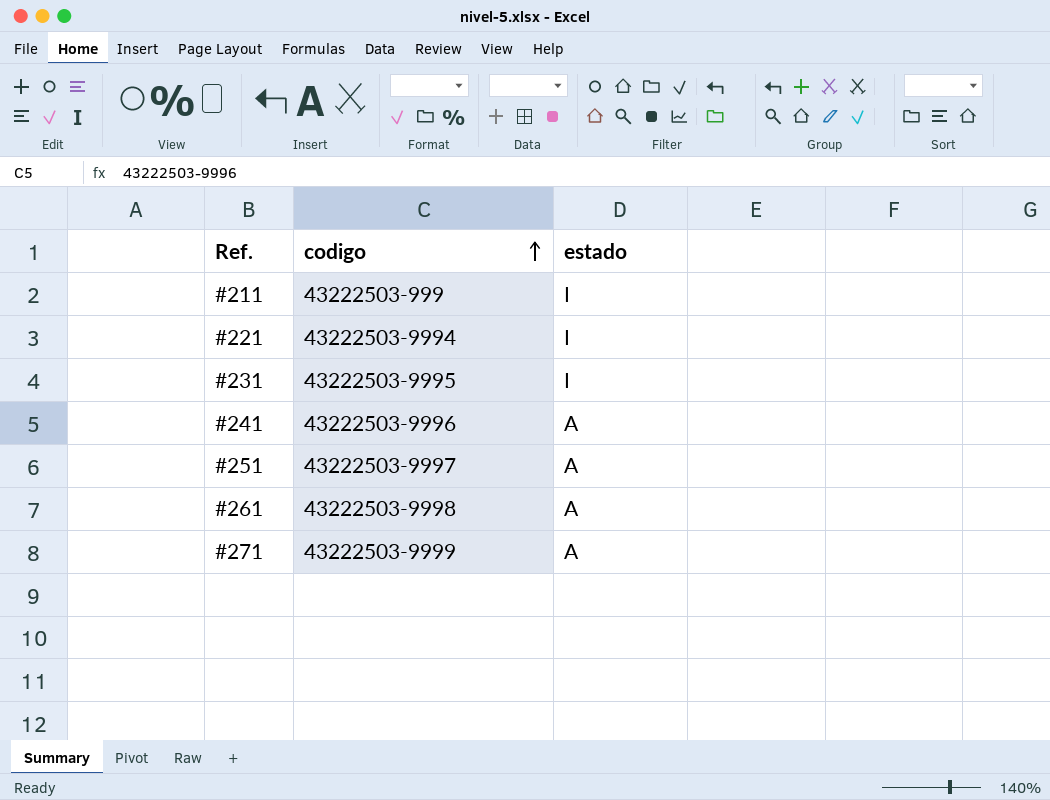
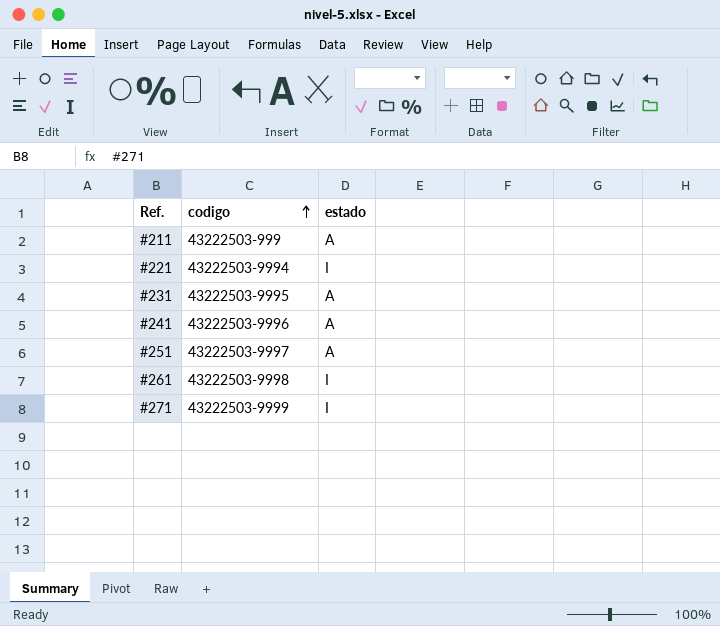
#211 | estado: I -> A
#231 | estado: I -> A
#261 | estado: A -> I
#271 | estado: A -> I

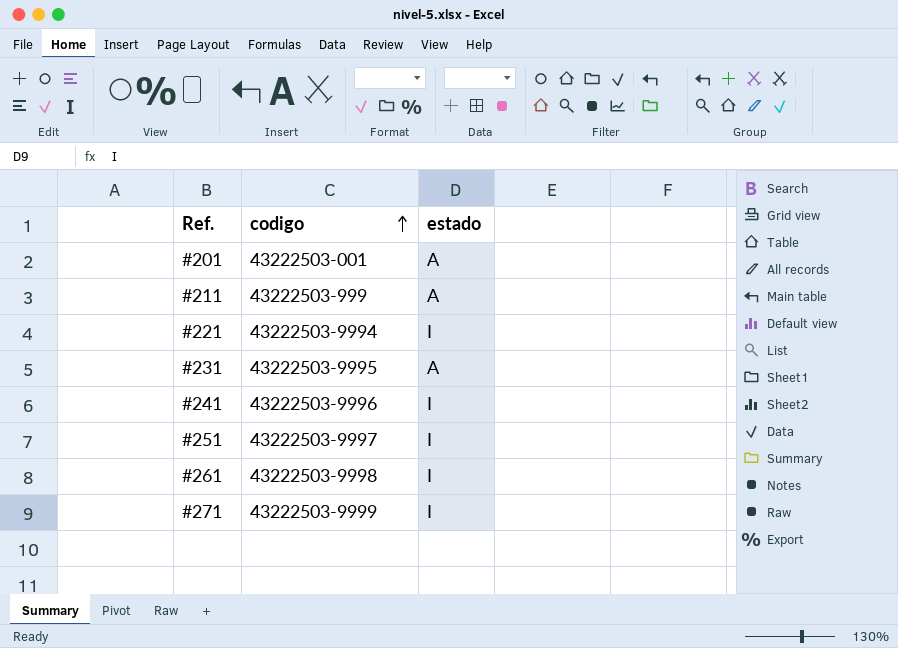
row #201: none -> 43222503-001 | A
#241 | estado: A -> I
#251 | estado: A -> I

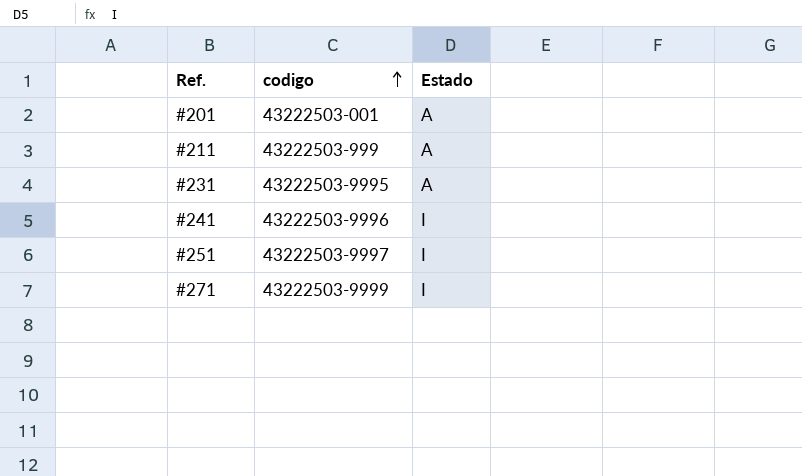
column name: estado -> Estado
row #221: 43222503-9994 | I -> none
row #261: 43222503-9998 | I -> none

